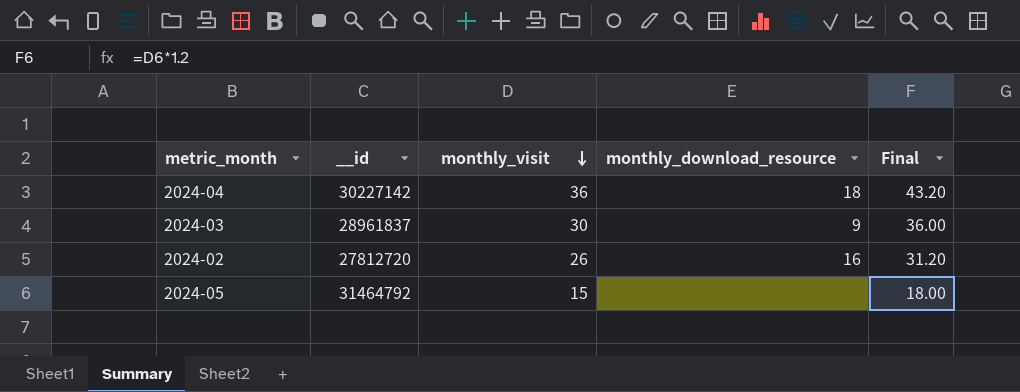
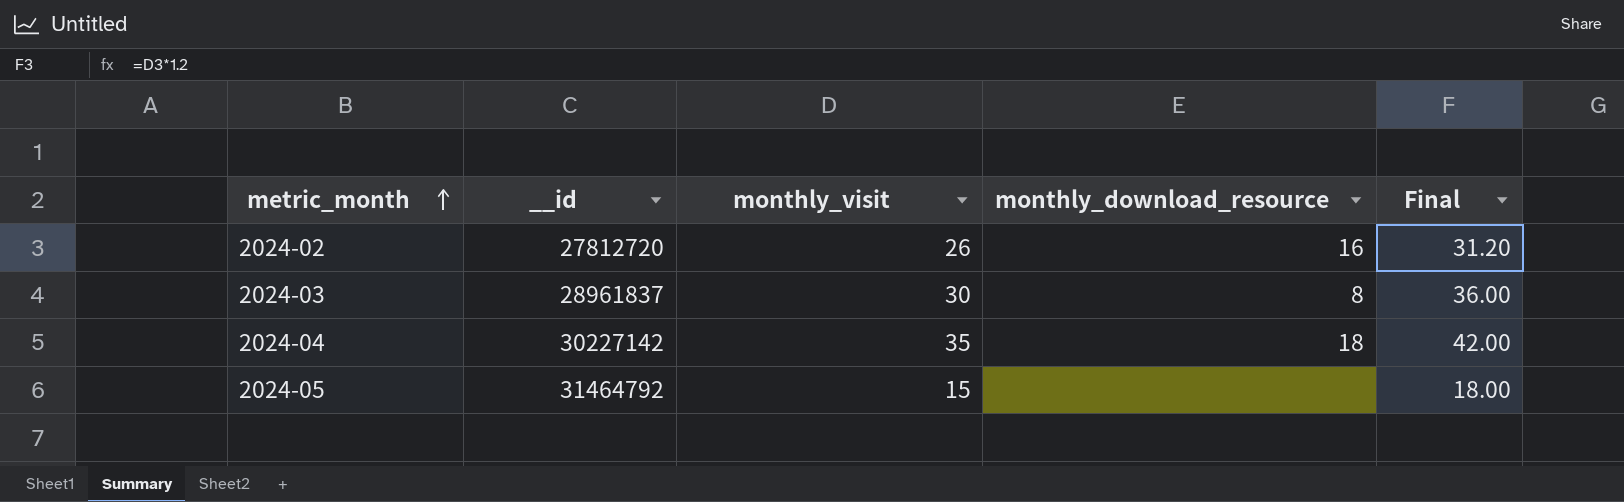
row order: monthly_visit descending -> metric_month ascending
2024-03 | monthly_download_resource: 9 -> 8
2024-04 | monthly_visit: 36 -> 35
2024-04 | Final: 43.20 -> 42.00

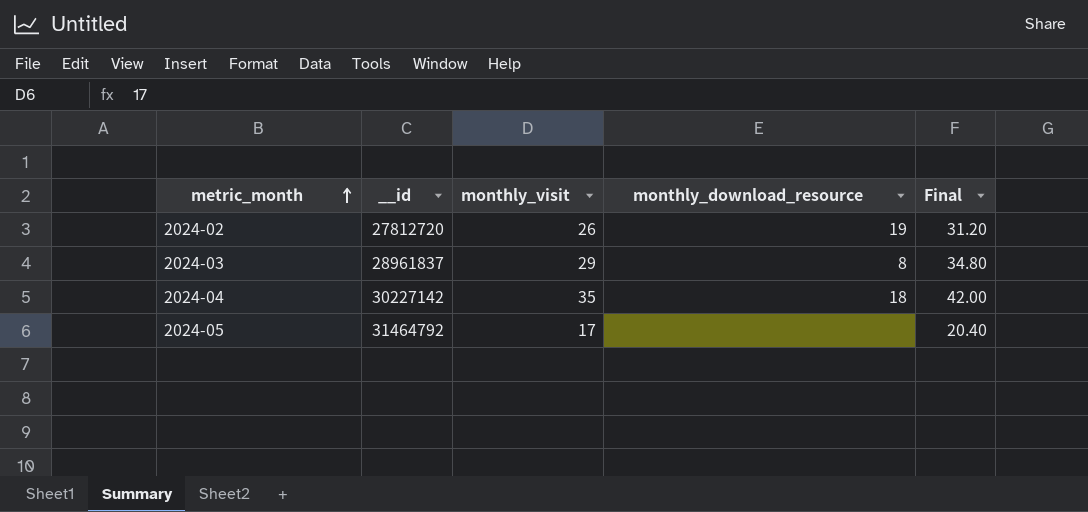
2024-02 | monthly_download_resource: 16 -> 19
2024-03 | monthly_visit: 30 -> 29
2024-03 | Final: 36.00 -> 34.80
2024-05 | monthly_visit: 15 -> 17
2024-05 | Final: 18.00 -> 20.40

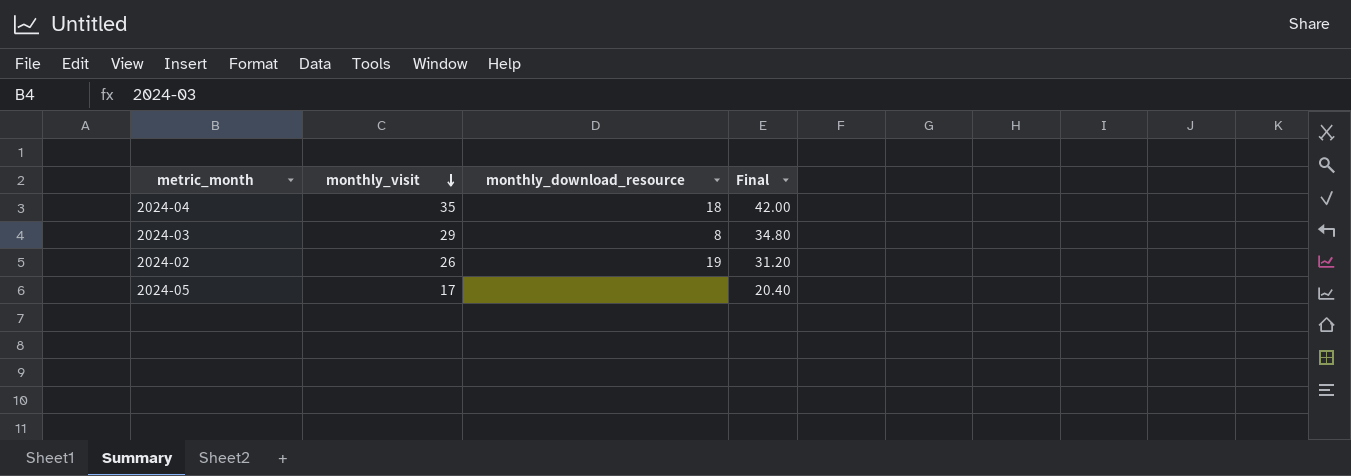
row order: metric_month ascending -> monthly_visit descending
column __id | position: 2 -> none

